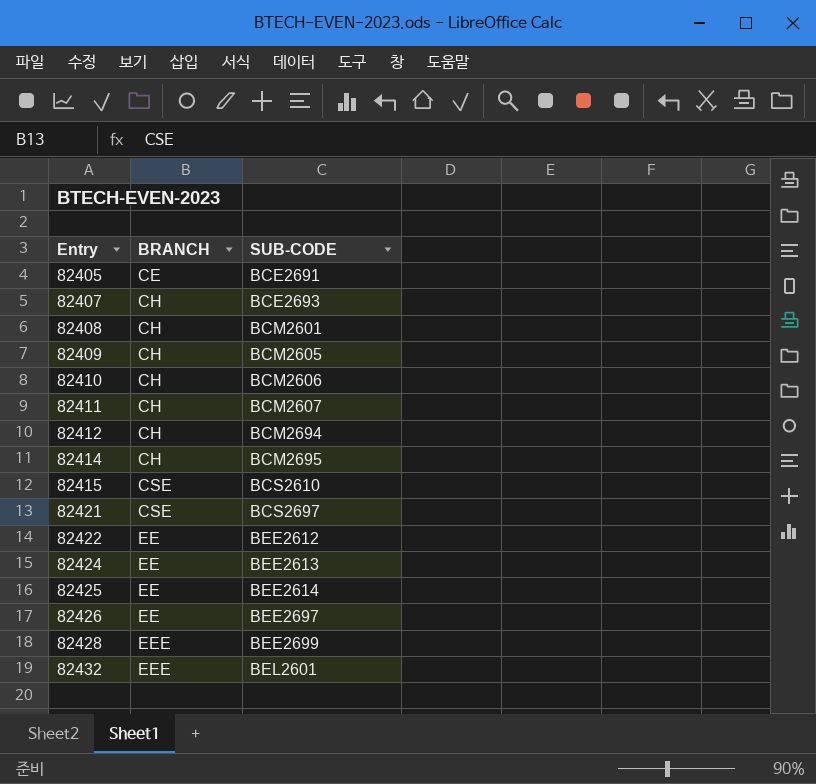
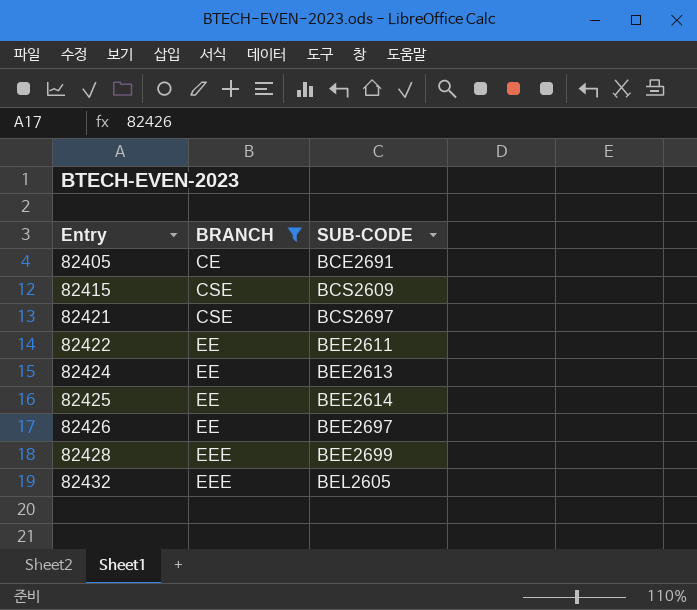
filter: none -> BRANCH != CH
82415 | SUB-CODE: BCS2610 -> BCS2609
82422 | SUB-CODE: BEE2612 -> BEE2611
82432 | SUB-CODE: BEL2601 -> BEL2605

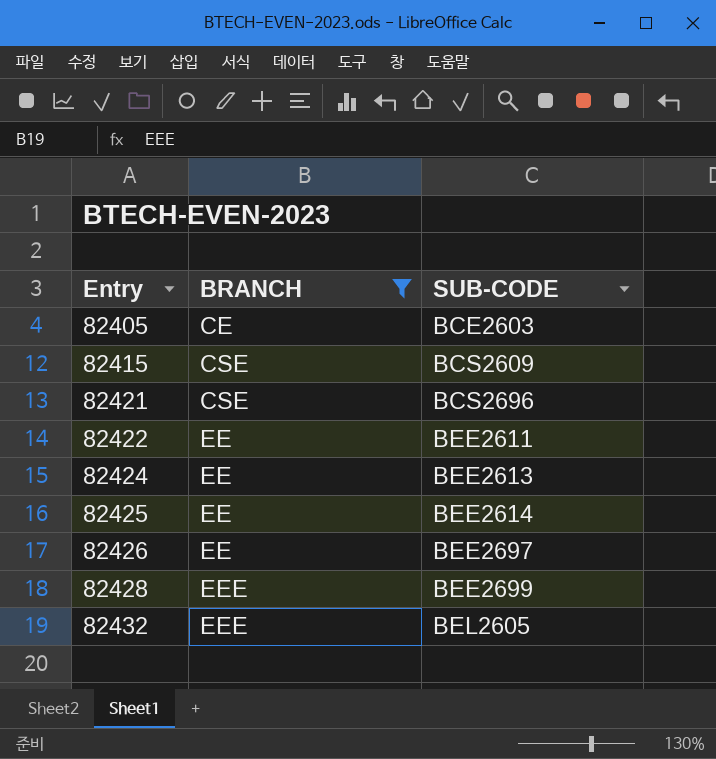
82405 | SUB-CODE: BCE2691 -> BCE2603
82421 | SUB-CODE: BCS2697 -> BCS2696

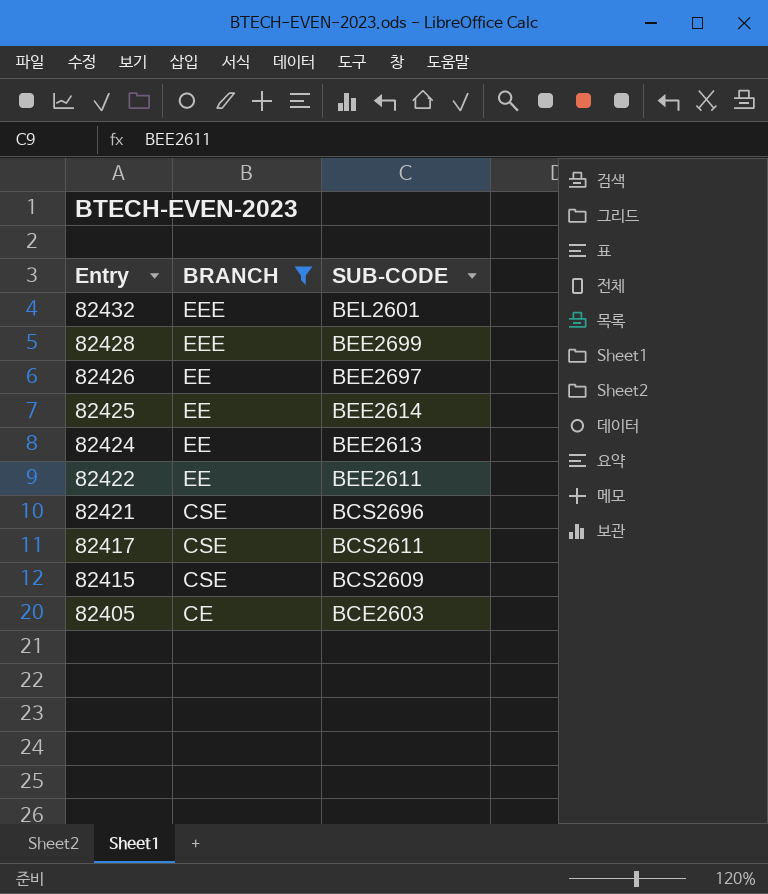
row order: Entry ascending -> Entry descending
82432 | SUB-CODE: BEL2605 -> BEL2601
row 82417: none -> CSE | BCS2611

